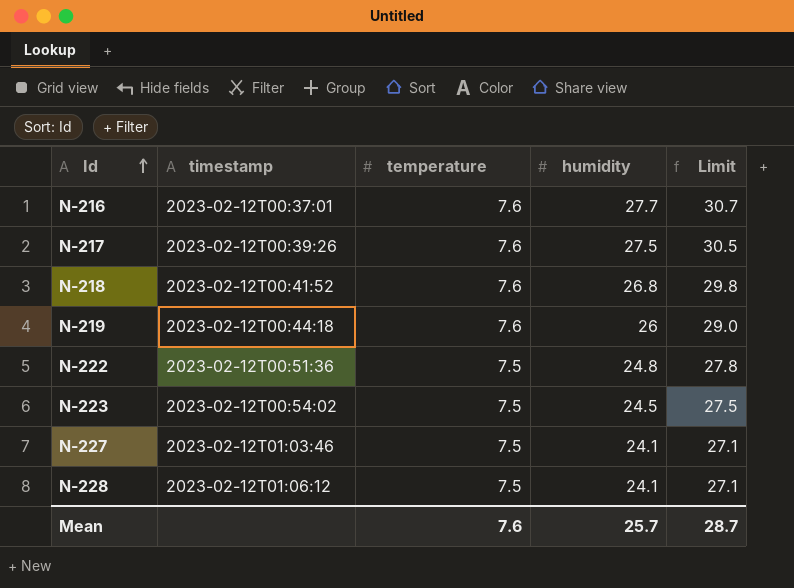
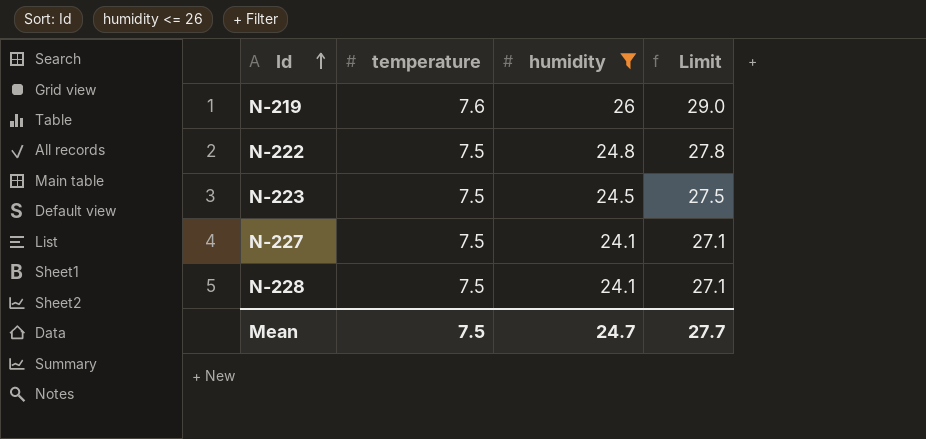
filter: none -> humidity <= 26
column timestamp | position: 2 -> none
Mean | temperature: 7.6 -> 7.5
Mean | humidity: 25.7 -> 24.7
Mean | Limit: 28.7 -> 27.7

